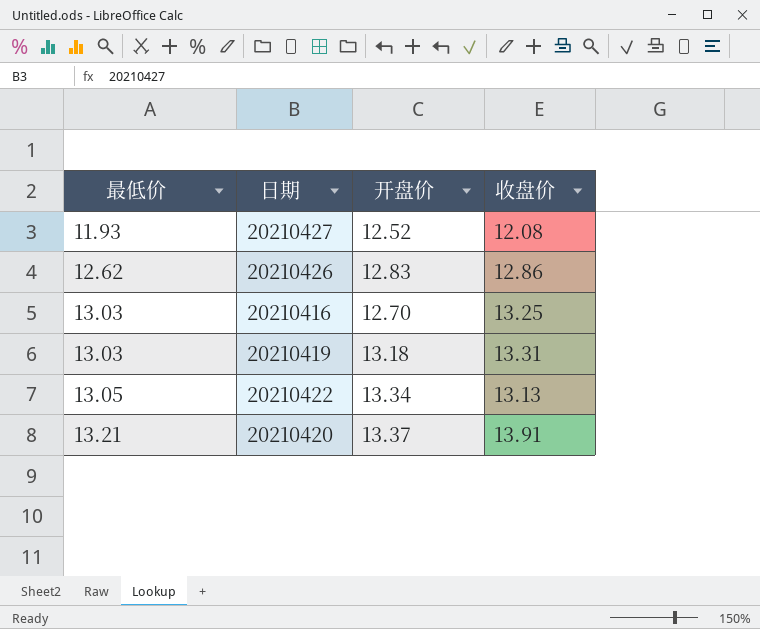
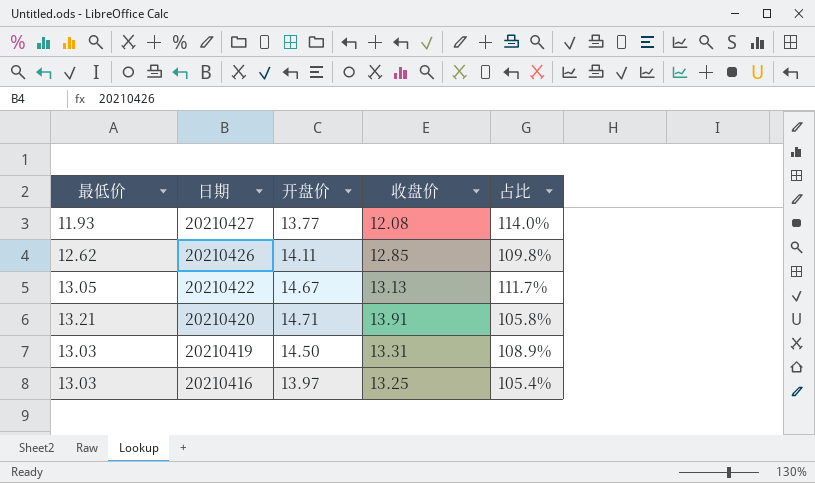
row order: 最低价 ascending -> 日期 descending
column 占比 | formula: none -> [开盘价] / [收盘价]
20210427 | 开盘价: 12.52 -> 13.77
20210426 | 开盘价: 12.83 -> 14.11
20210426 | 收盘价: 12.86 -> 12.85
20210422 | 开盘价: 13.34 -> 14.67
20210420 | 开盘价: 13.37 -> 14.71
20210419 | 开盘价: 13.18 -> 14.50
20210416 | 开盘价: 12.70 -> 13.97

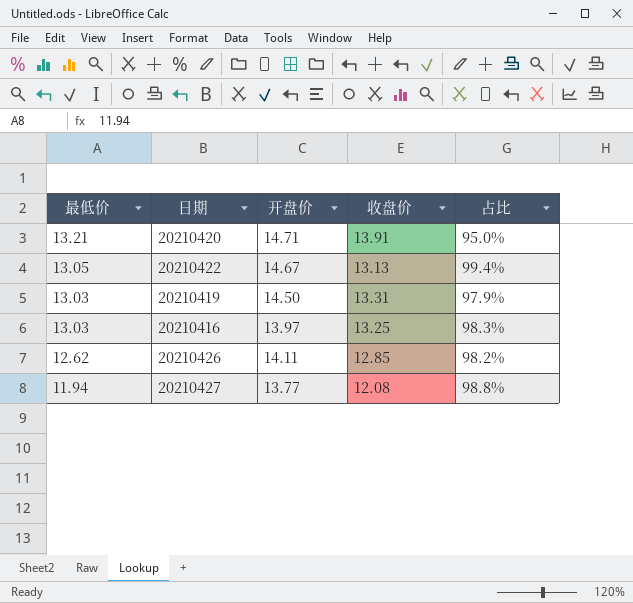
row order: 日期 descending -> 最低价 descending
column 占比 | formula: [开盘价] / [收盘价] -> [最低价] / [收盘价]
20210427 | 最低价: 11.93 -> 11.94

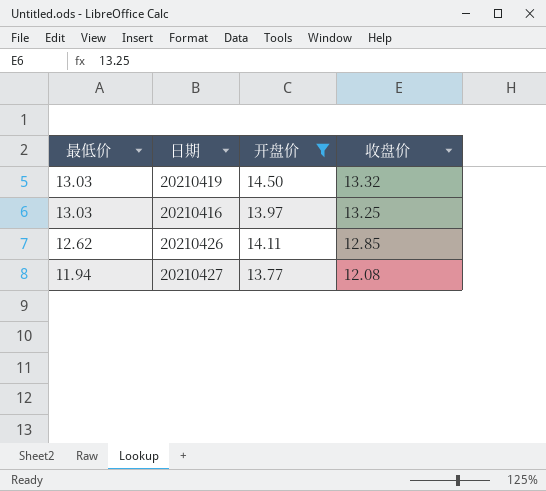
filter: none -> 开盘价 <= 14.50
column 占比 | formula: [最低价] / [收盘价] -> none
20210419 | 收盘价: 13.31 -> 13.32

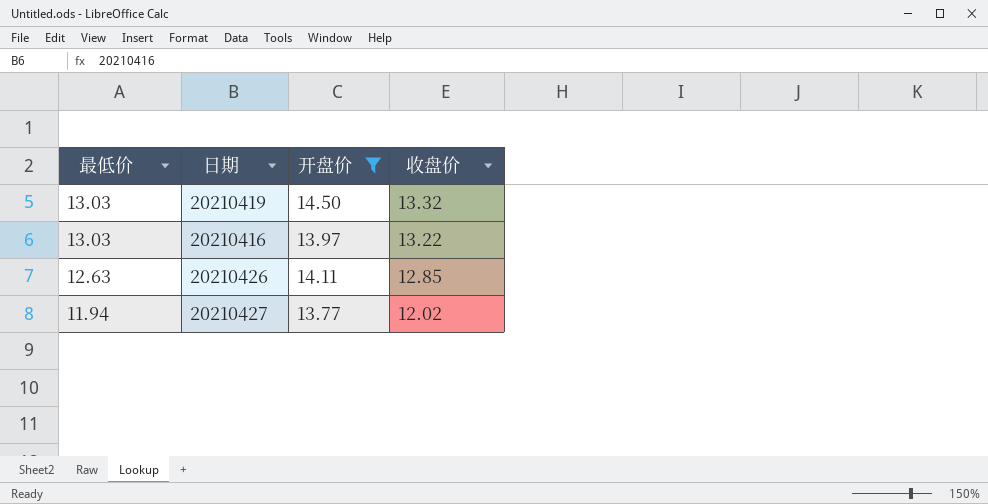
20210416 | 收盘价: 13.25 -> 13.22
20210426 | 最低价: 12.62 -> 12.63
20210427 | 收盘价: 12.08 -> 12.02

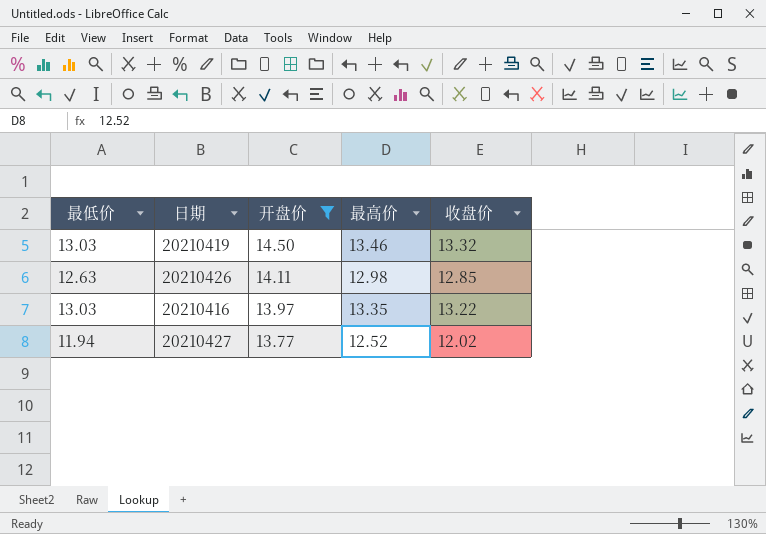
row order: 最低价 descending -> 开盘价 descending
column 最高价 | position: none -> 4

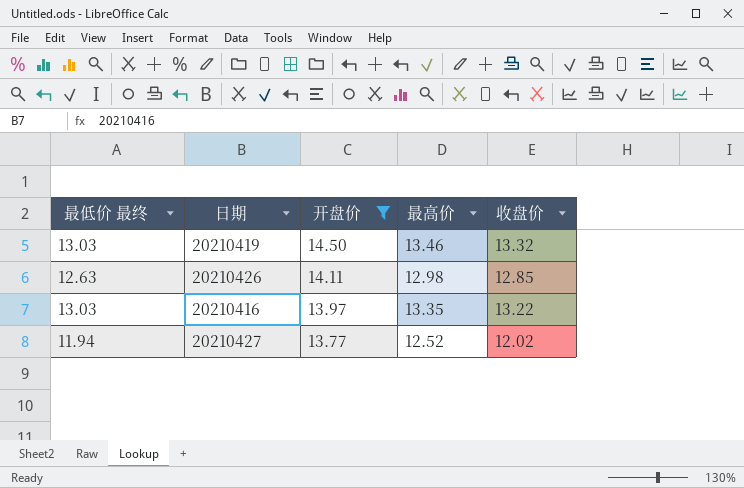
column name: 最低价 -> 最低价 最终

